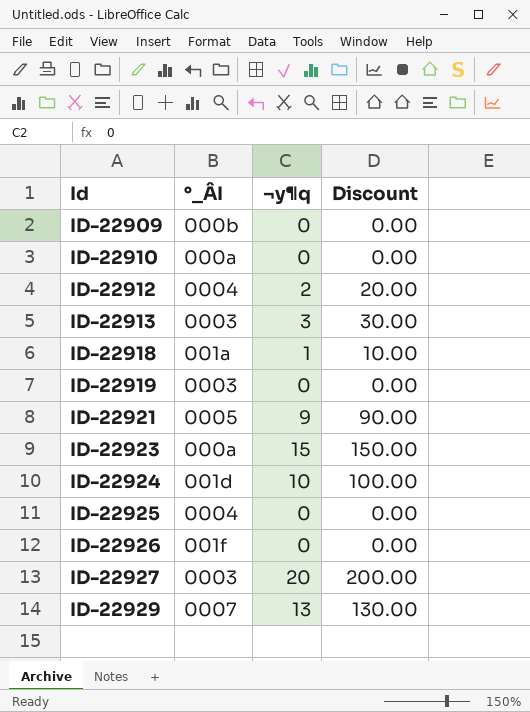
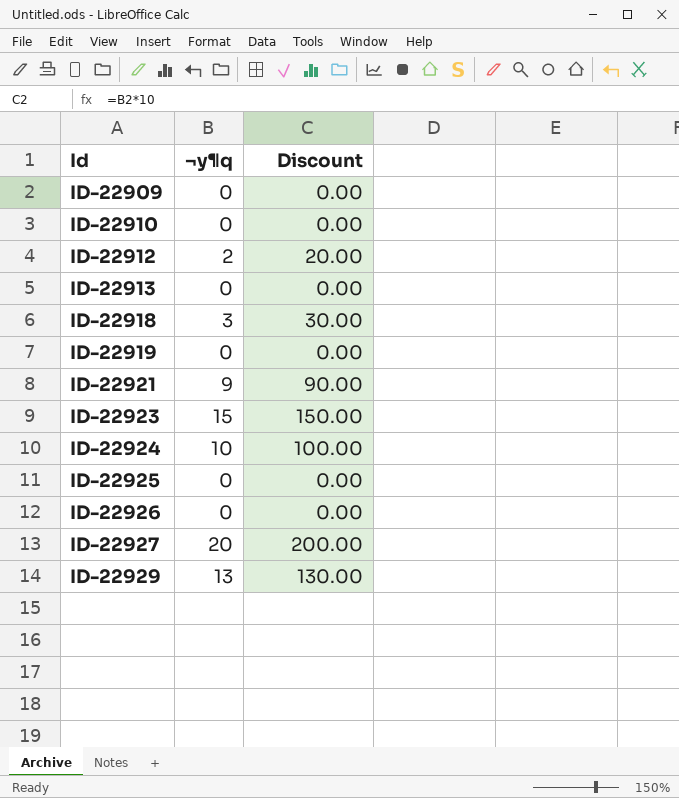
column °_ÂI | position: 2 -> none
ID-22913 | ¬y¶q: 3 -> 0
ID-22913 | Discount: 30.00 -> 0.00
ID-22918 | ¬y¶q: 1 -> 3
ID-22918 | Discount: 10.00 -> 30.00

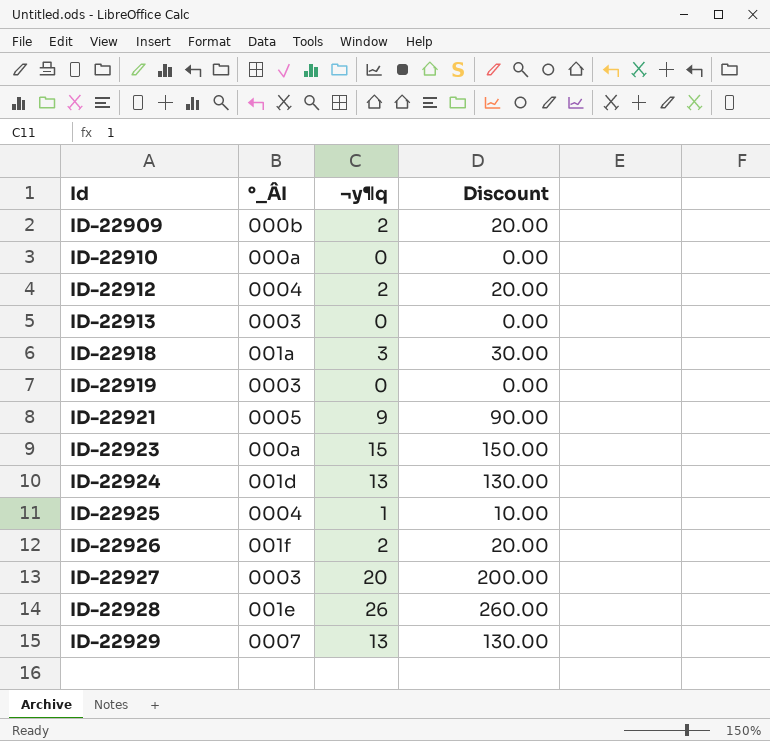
column °_ÂI | position: none -> 2
ID-22909 | ¬y¶q: 0 -> 2
ID-22909 | Discount: 0.00 -> 20.00
ID-22924 | ¬y¶q: 10 -> 13
ID-22924 | Discount: 100.00 -> 130.00
ID-22925 | ¬y¶q: 0 -> 1
ID-22925 | Discount: 0.00 -> 10.00
ID-22926 | ¬y¶q: 0 -> 2
ID-22926 | Discount: 0.00 -> 20.00
row ID-22928: none -> 001e | 26 | 260.00

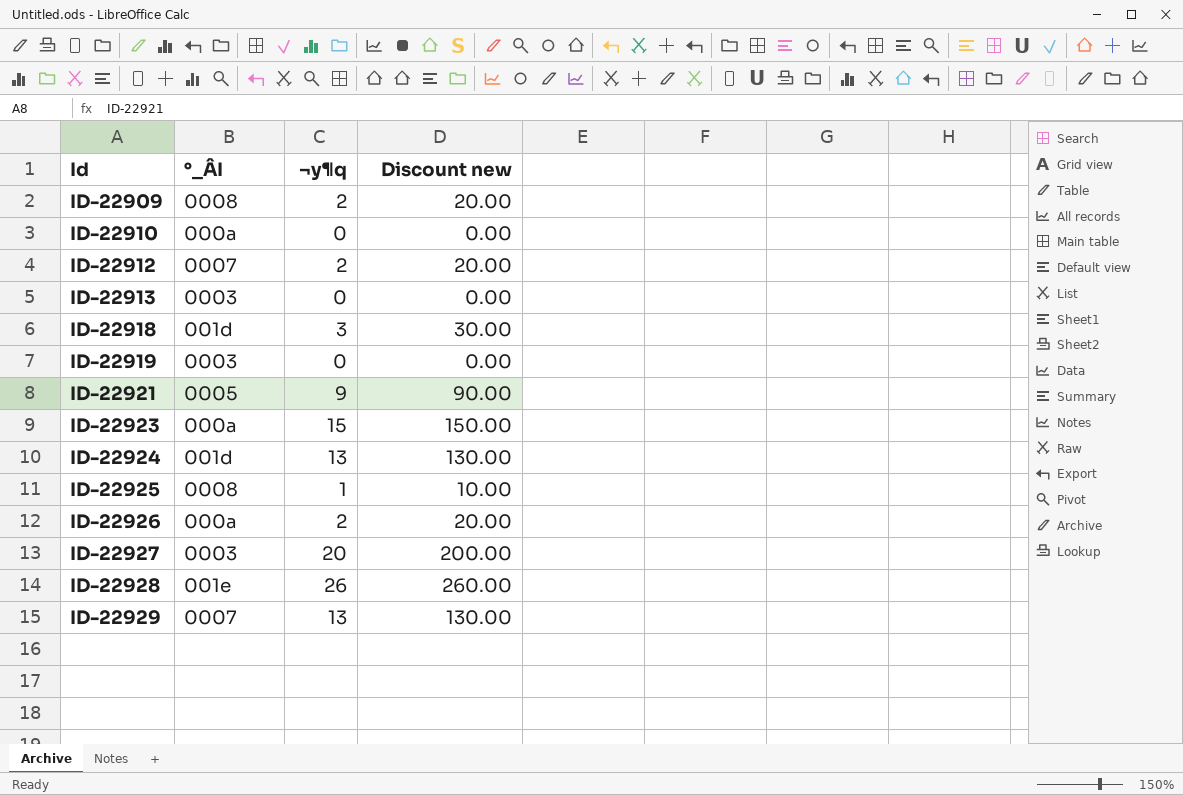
column name: Discount -> Discount new
ID-22909 | °_ÂI: 000b -> 0008
ID-22912 | °_ÂI: 0004 -> 0007
ID-22918 | °_ÂI: 001a -> 001d
ID-22925 | °_ÂI: 0004 -> 0008
ID-22926 | °_ÂI: 001f -> 000a

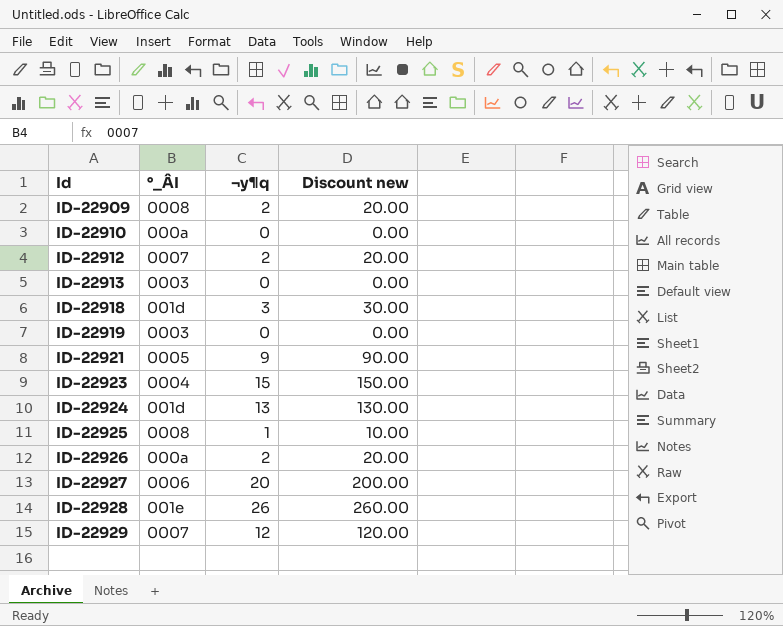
ID-22923 | °_ÂI: 000a -> 0004
ID-22927 | °_ÂI: 0003 -> 0006
ID-22929 | ¬y¶q: 13 -> 12
ID-22929 | Discount new: 130.00 -> 120.00

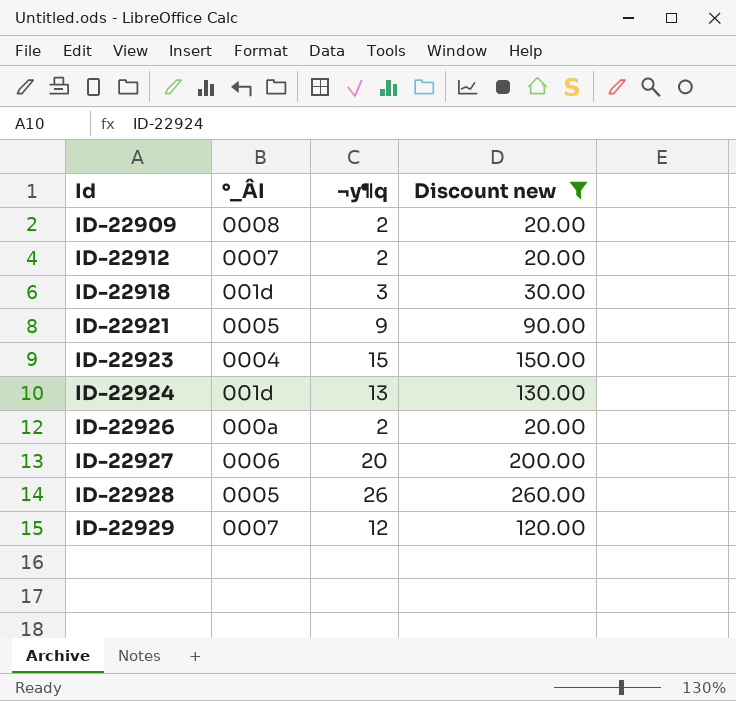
filter: none -> Discount new >= 20.00
ID-22928 | °_ÂI: 001e -> 0005

